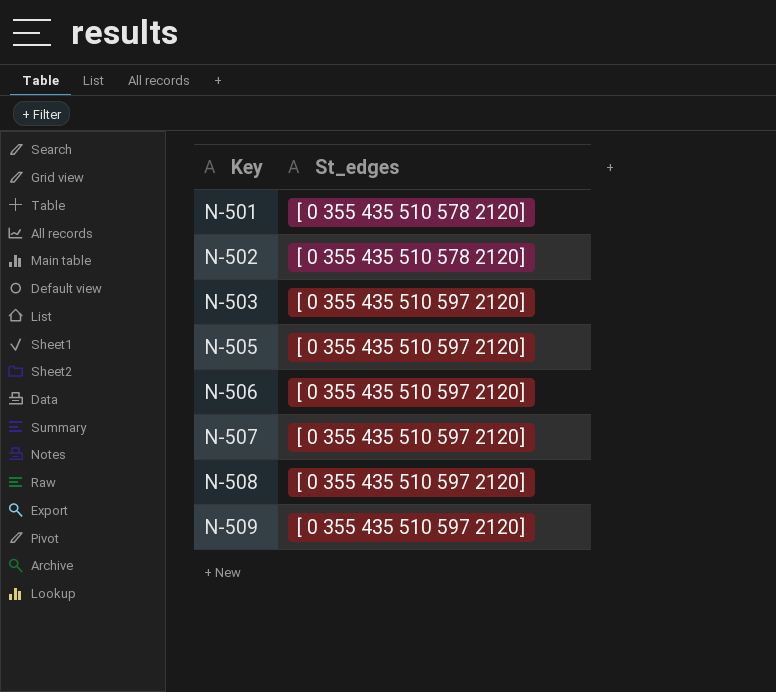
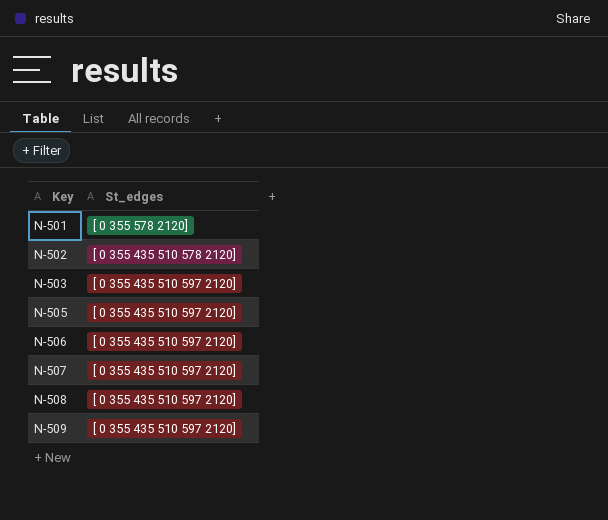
N-501 | St_edges: [ 0 355 435 510 578 2120] -> [ 0 355 578 2120]

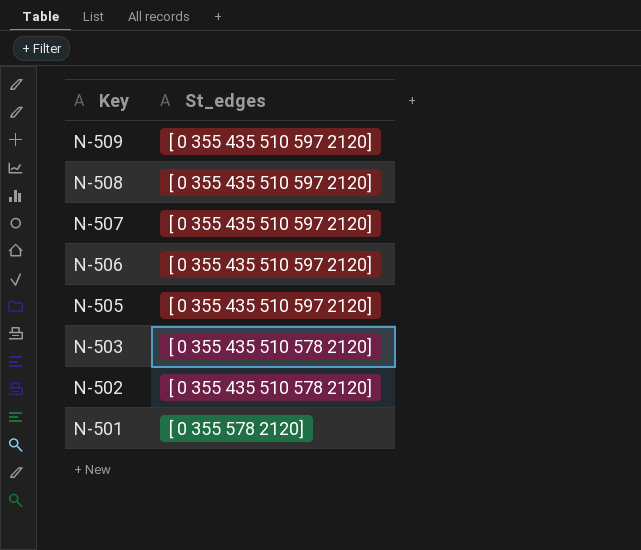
row order: Key ascending -> Key descending
N-503 | St_edges: [ 0 355 435 510 597 2120] -> [ 0 355 435 510 578 2120]

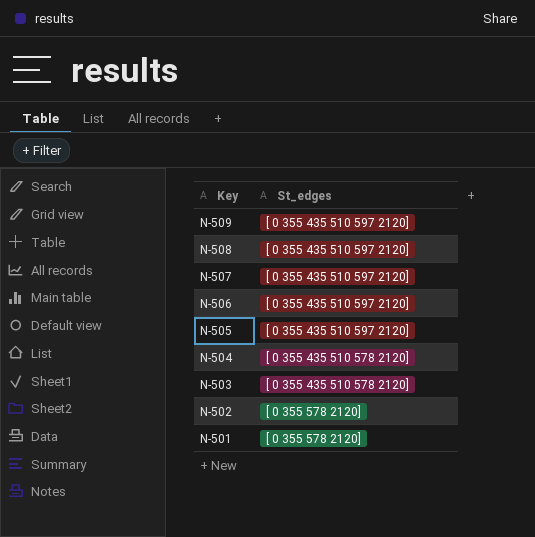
row N-504: none -> [ 0 355 435 510 578 2120]
N-502 | St_edges: [ 0 355 435 510 578 2120] -> [ 0 355 578 2120]

